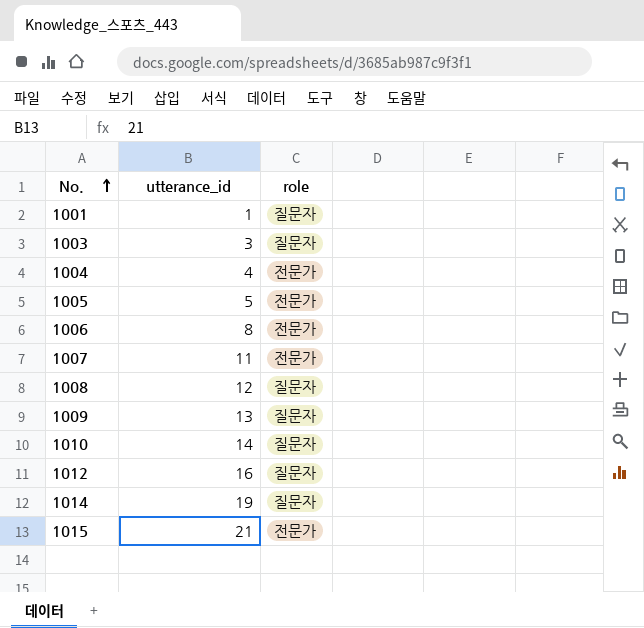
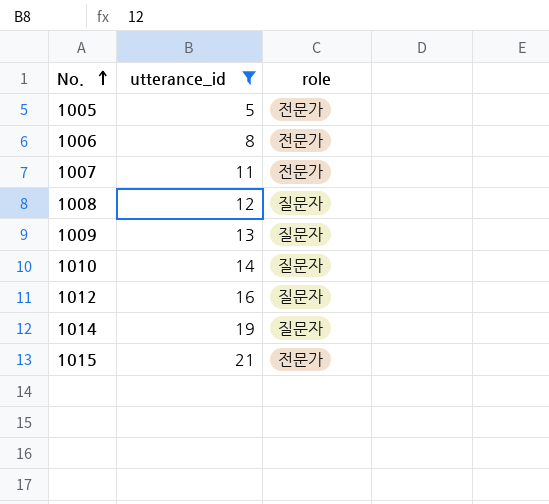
filter: none -> utterance_id >= 5

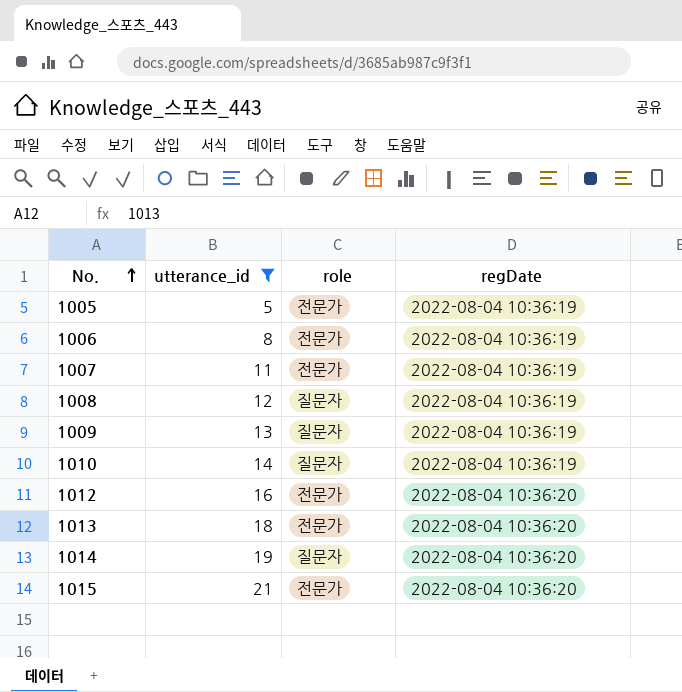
column regDate | position: none -> 4
1012 | role: 질문자 -> 전문가
row 1013: none -> 18 | 전문가 | 2022-08-04 10:36:20

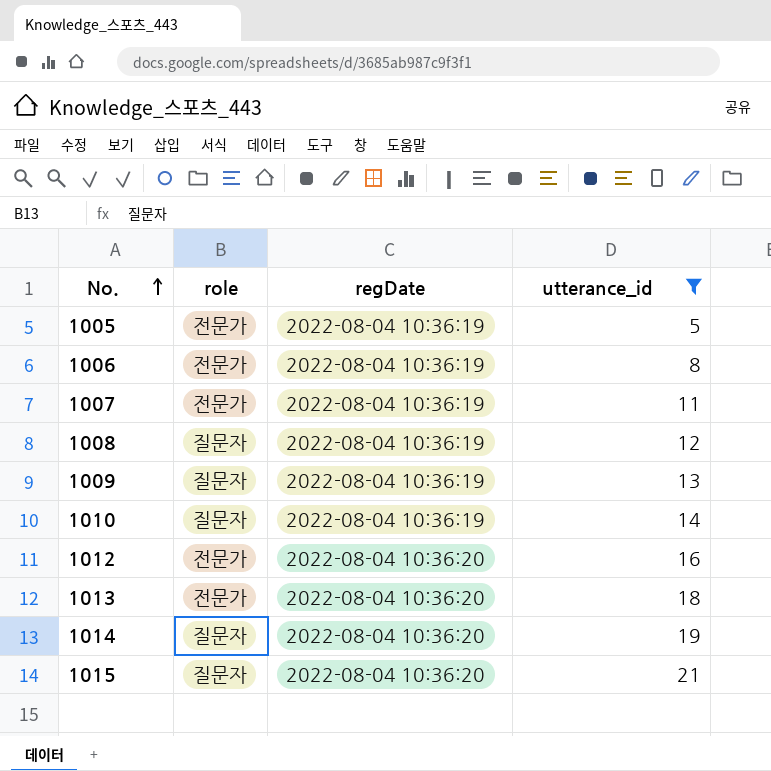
column utterance_id | position: 2 -> 4
1015 | role: 전문가 -> 질문자

